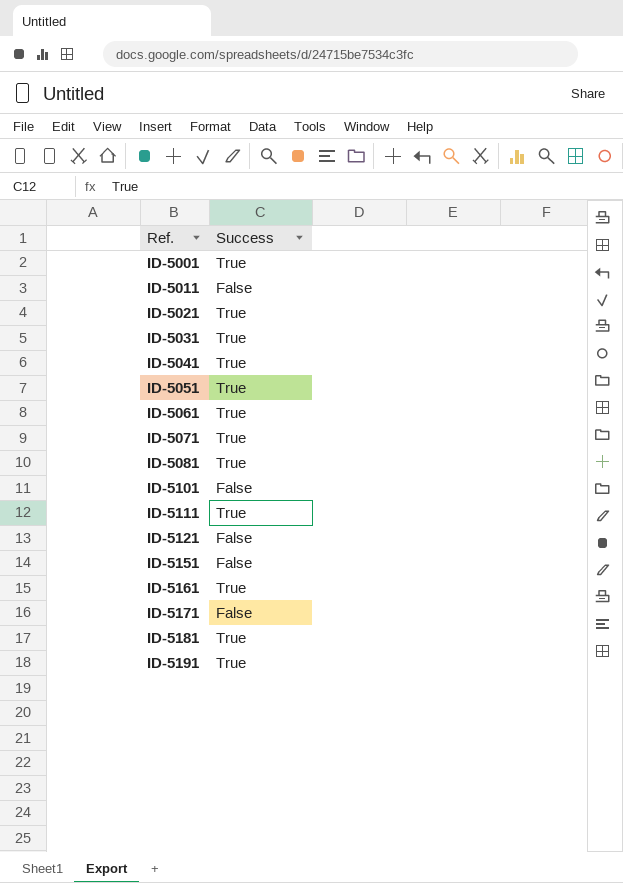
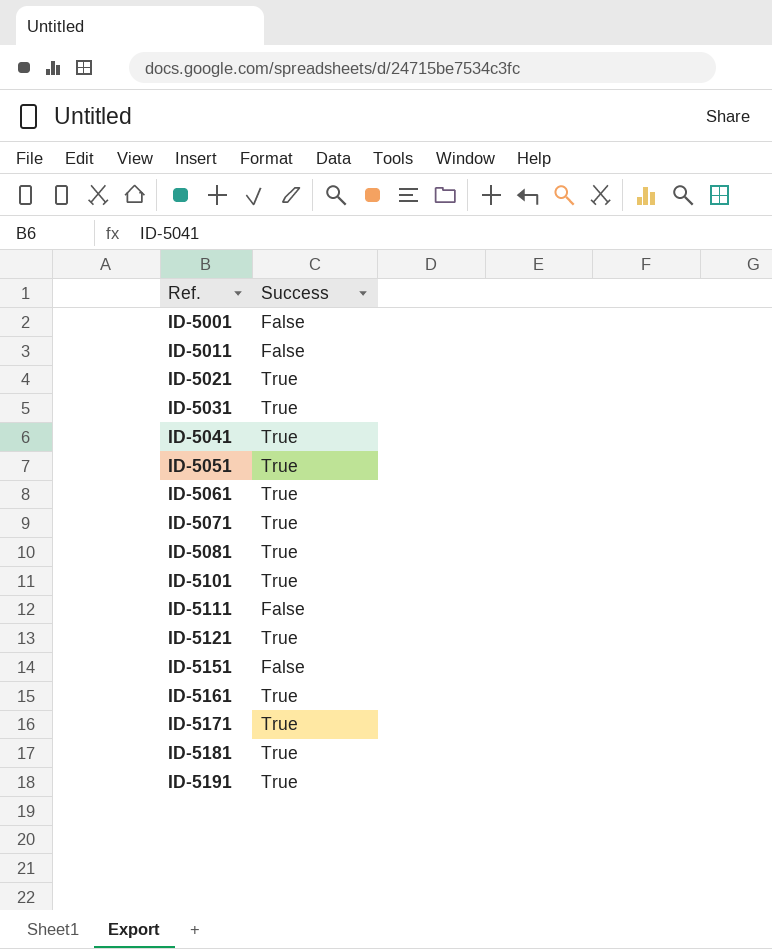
ID-5001 | Success: True -> False
ID-5101 | Success: False -> True
ID-5111 | Success: True -> False
ID-5121 | Success: False -> True
ID-5171 | Success: False -> True

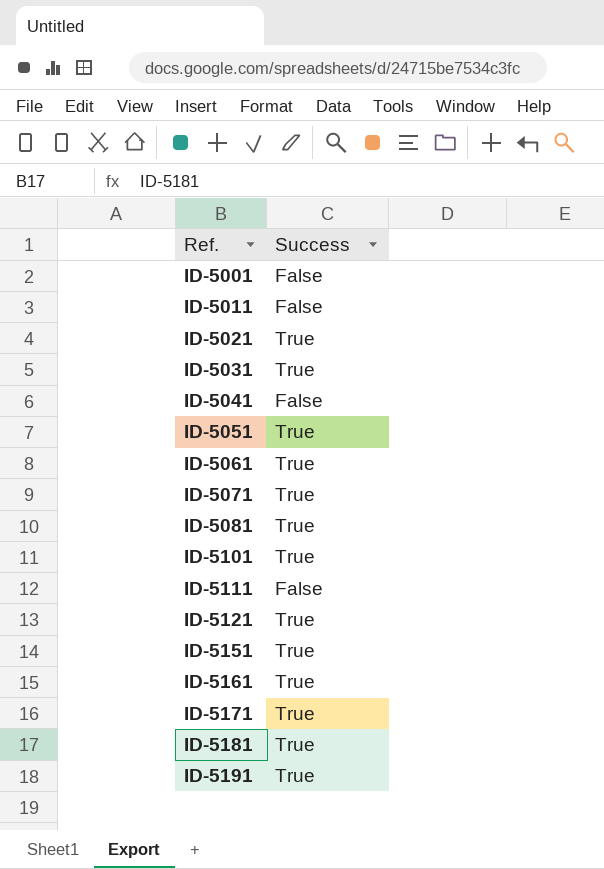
ID-5041 | Success: True -> False
ID-5151 | Success: False -> True

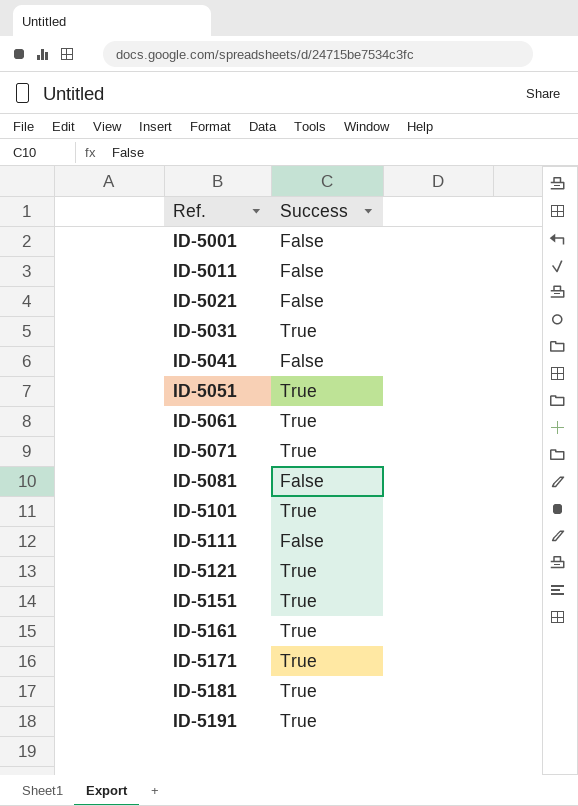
ID-5021 | Success: True -> False
ID-5081 | Success: True -> False

